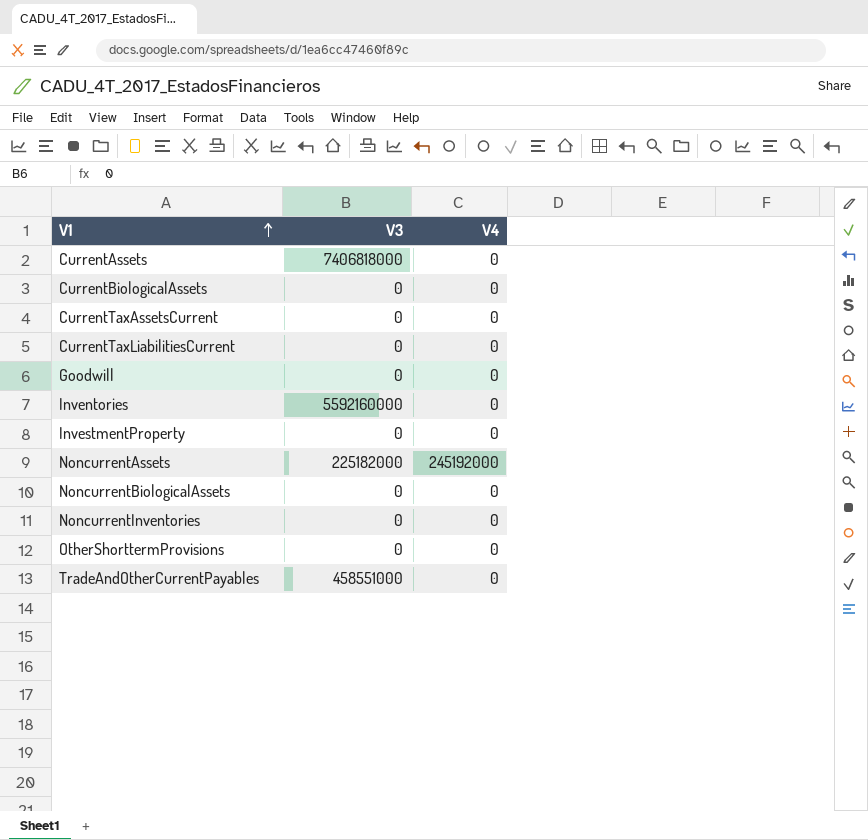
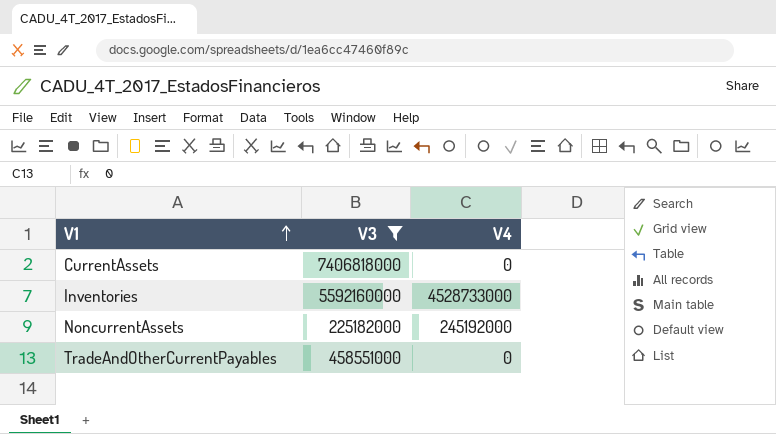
filter: none -> V3 != 0
Inventories | V4: 0 -> 4528733000

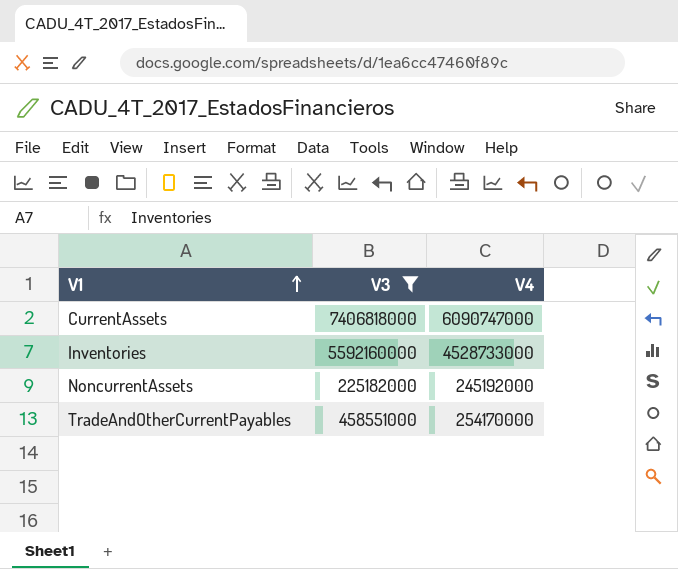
CurrentAssets | V4: 0 -> 6090747000
TradeAndOtherCurrentPayables | V4: 0 -> 254170000

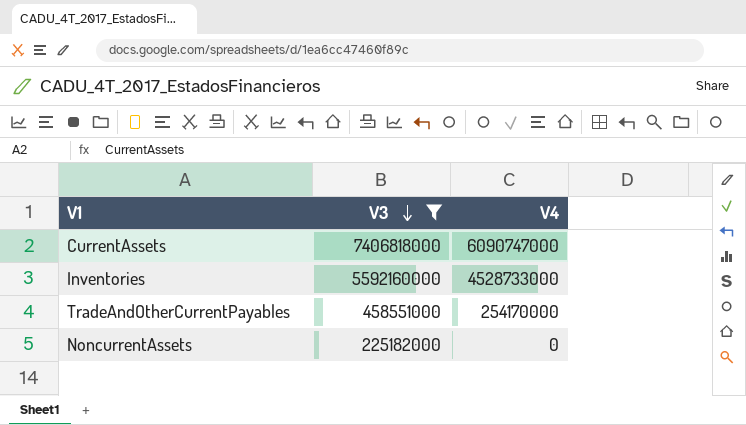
row order: V1 ascending -> V3 descending
NoncurrentAssets | V4: 245192000 -> 0

